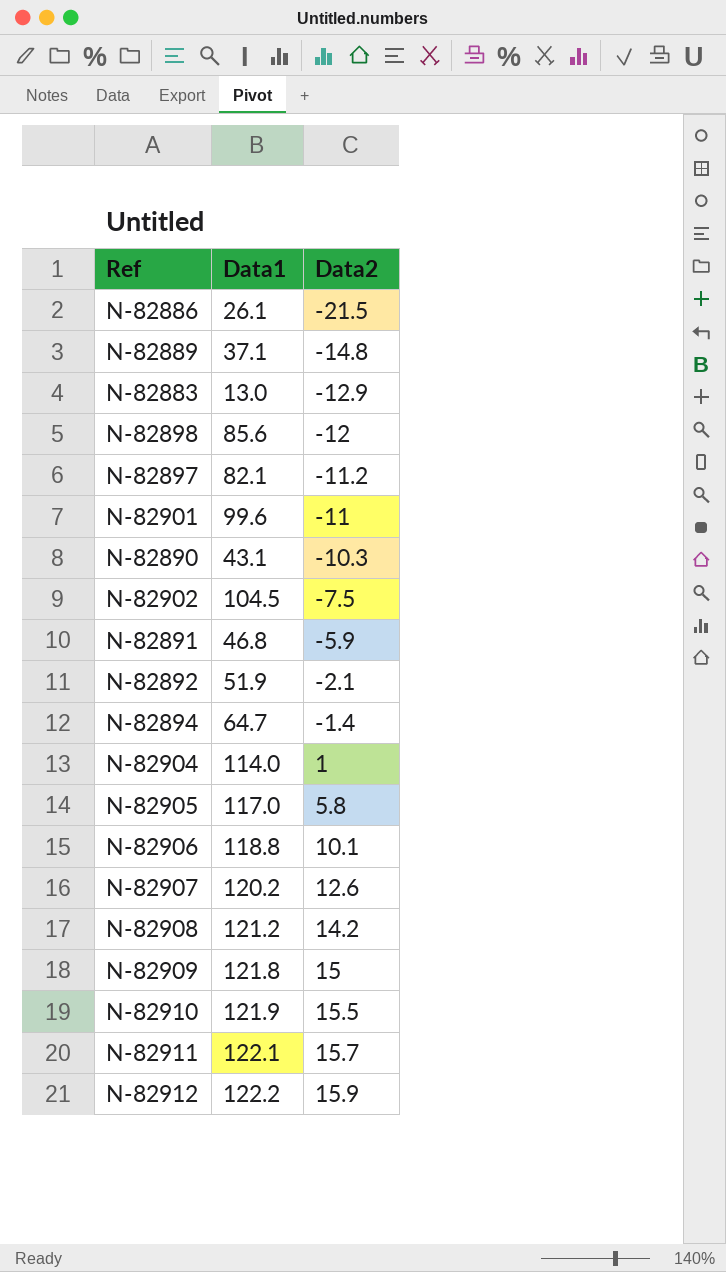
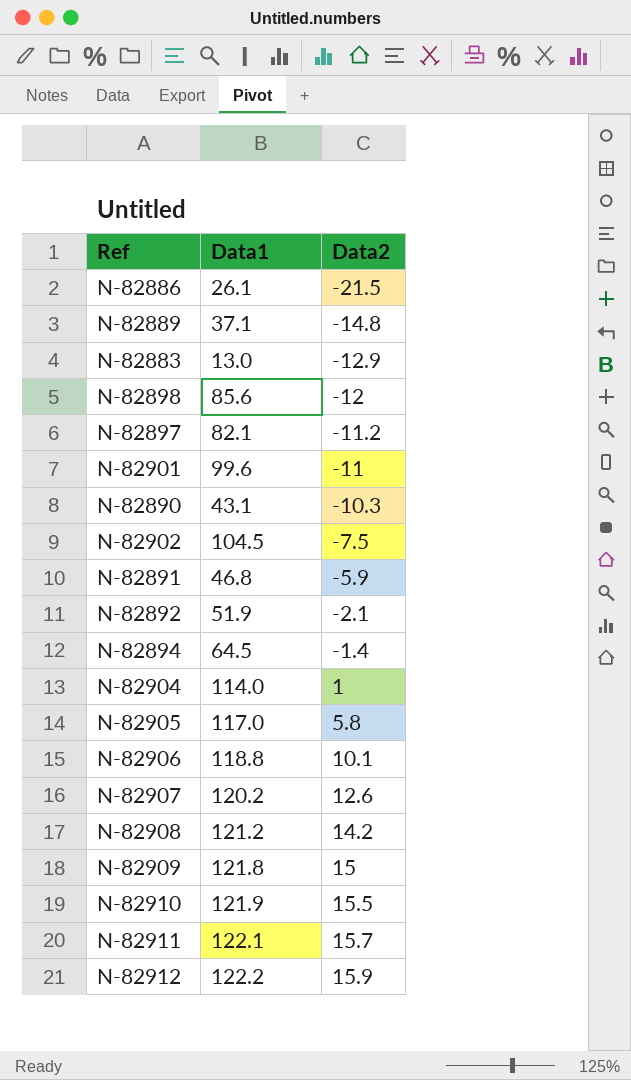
N-82894 | Data1: 64.7 -> 64.5

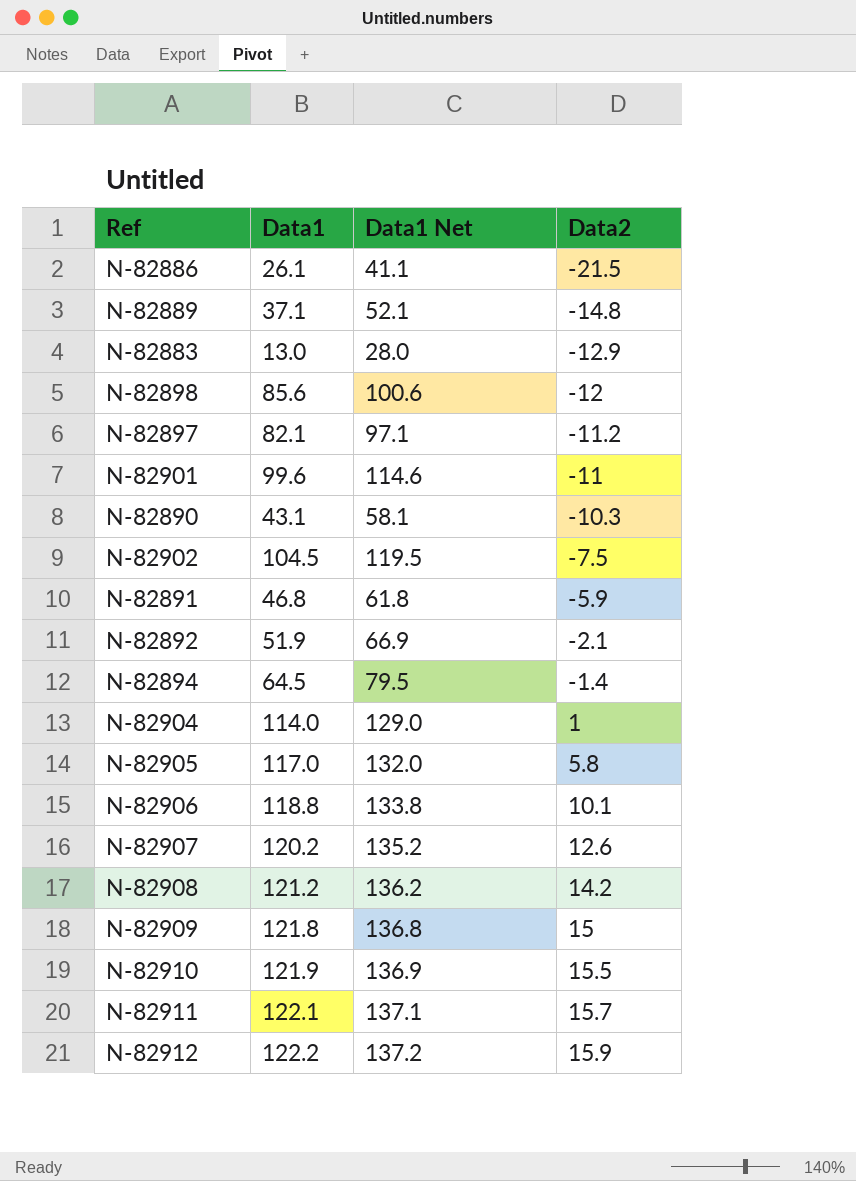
column Data1 Net | formula: none -> [Data1] + 15

